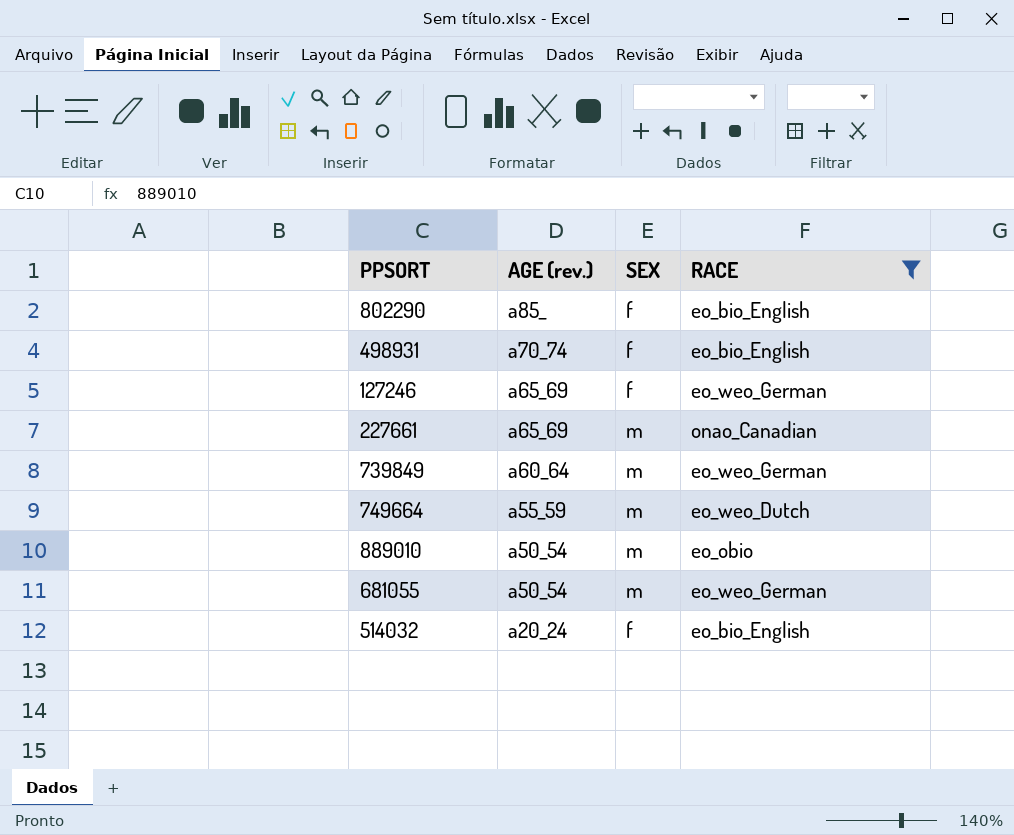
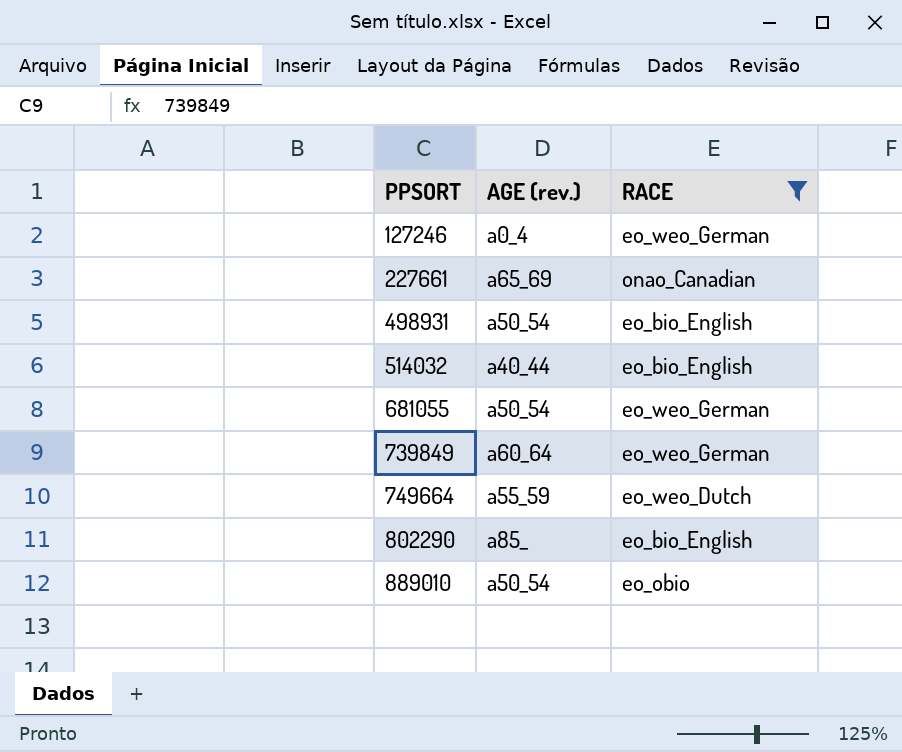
row order: AGE (rev.) descending -> PPSORT ascending
column SEX | position: 3 -> none
127246 | AGE (rev.): a65_69 -> a0_4
498931 | AGE (rev.): a70_74 -> a50_54
514032 | AGE (rev.): a20_24 -> a40_44

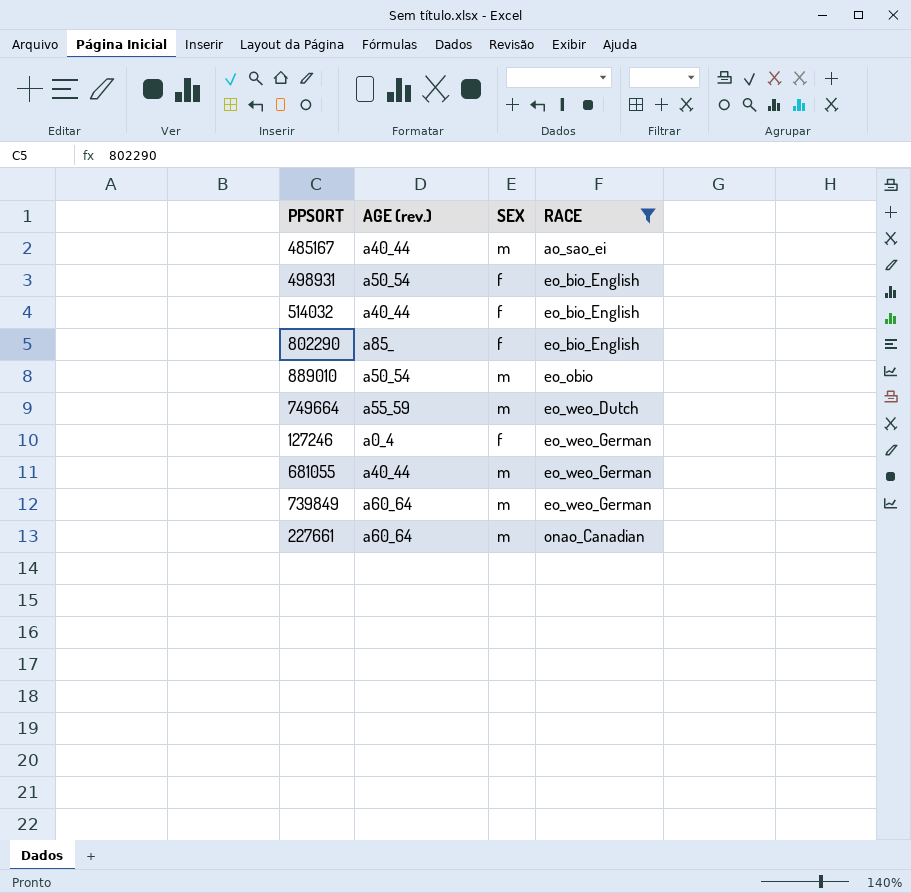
row order: PPSORT ascending -> RACE ascending
column SEX | position: none -> 3
row 485167: none -> a40_44 | m | ao_sao_ei
681055 | AGE (rev.): a50_54 -> a40_44
227661 | AGE (rev.): a65_69 -> a60_64

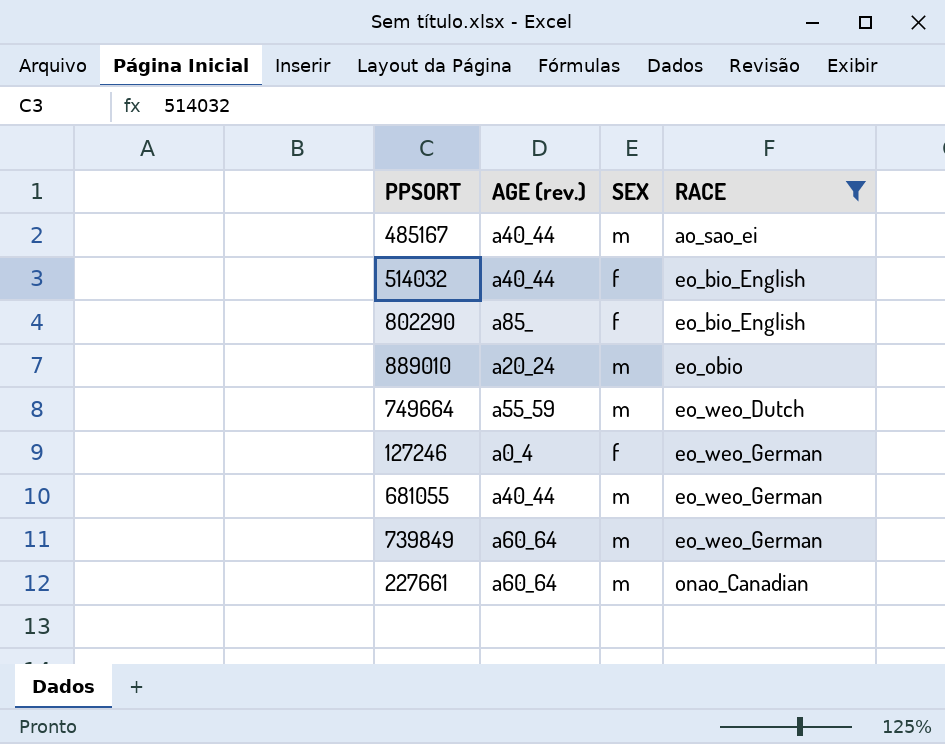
row 498931: a50_54 | f | eo_bio_English -> none
889010 | AGE (rev.): a50_54 -> a20_24

